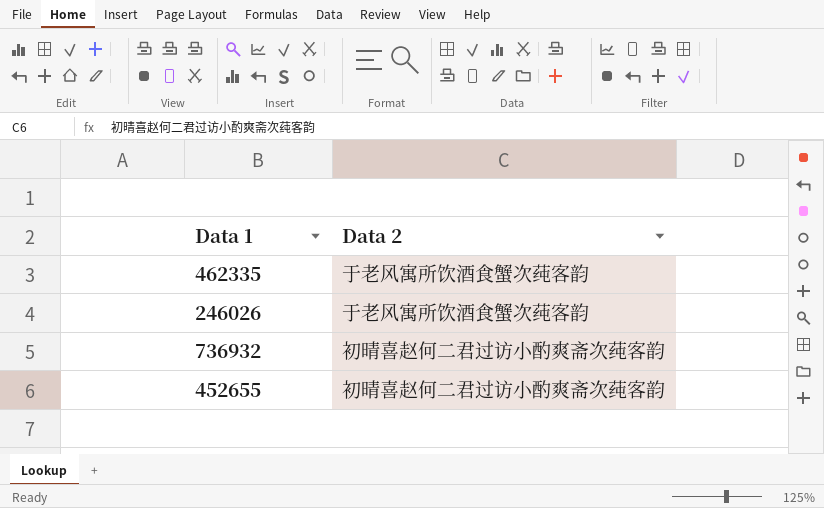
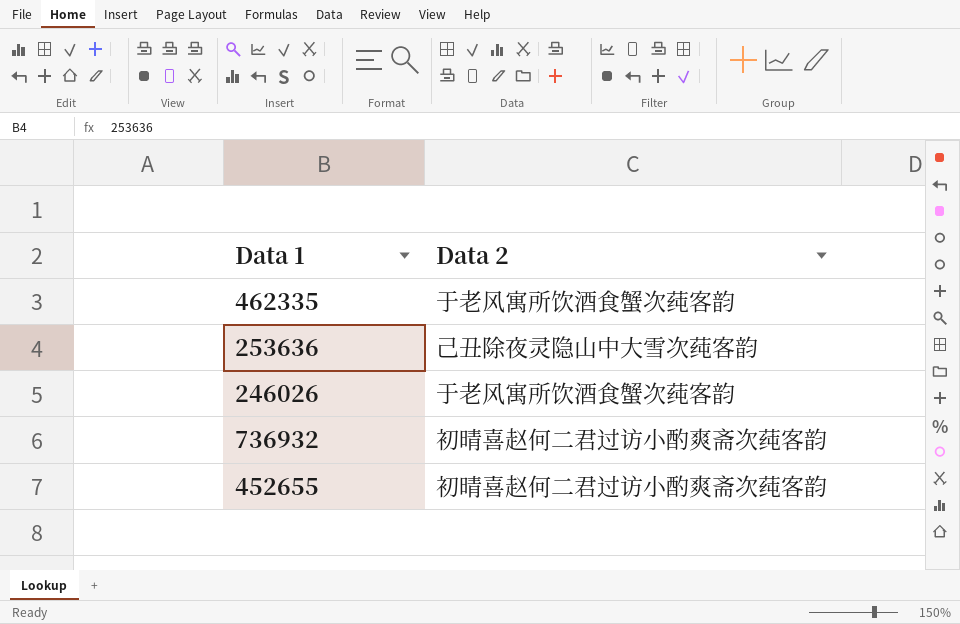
row 253636: none -> 己丑除夜灵隐山中大雪次莼客韵

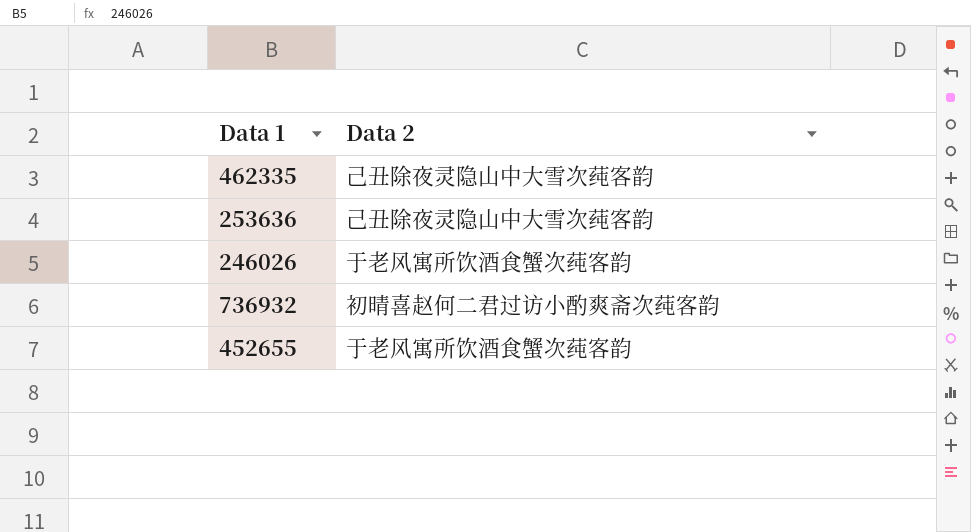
462335 | Data 2: 于老风寓所饮酒食蟹次莼客韵 -> 己丑除夜灵隐山中大雪次莼客韵
452655 | Data 2: 初晴喜赵何二君过访小酌爽斋次莼客韵 -> 于老风寓所饮酒食蟹次莼客韵

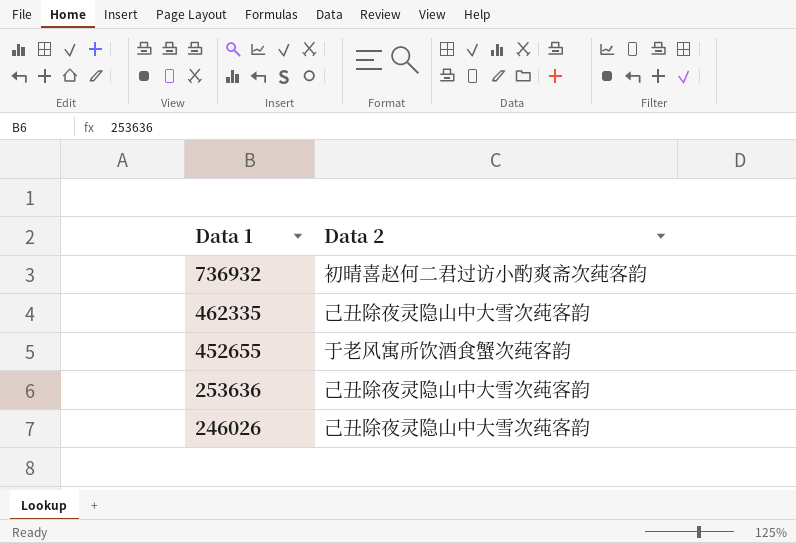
row order: none -> Data 1 descending
246026 | Data 2: 于老风寓所饮酒食蟹次莼客韵 -> 己丑除夜灵隐山中大雪次莼客韵

